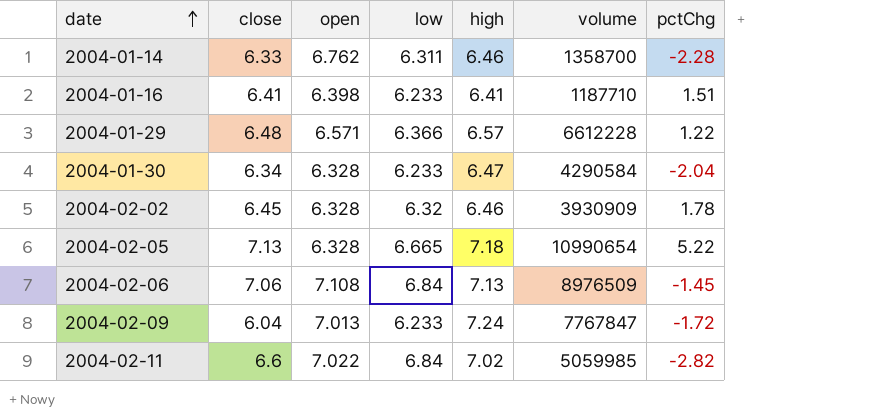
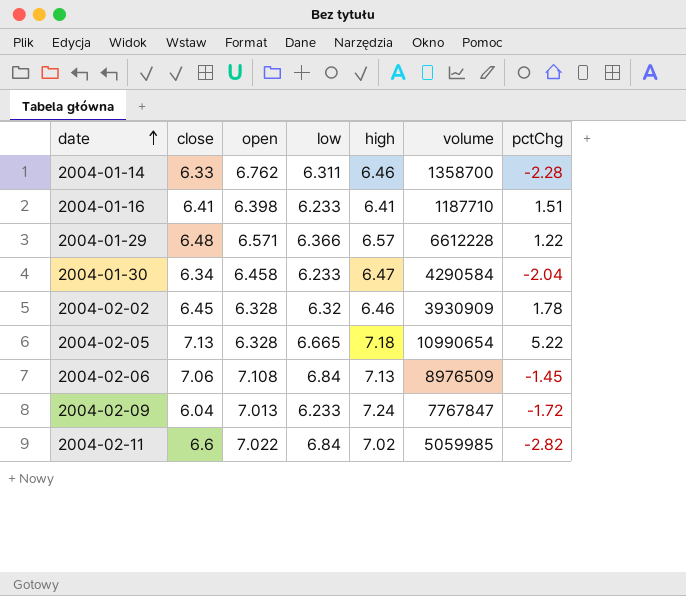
2004-01-30 | open: 6.328 -> 6.458

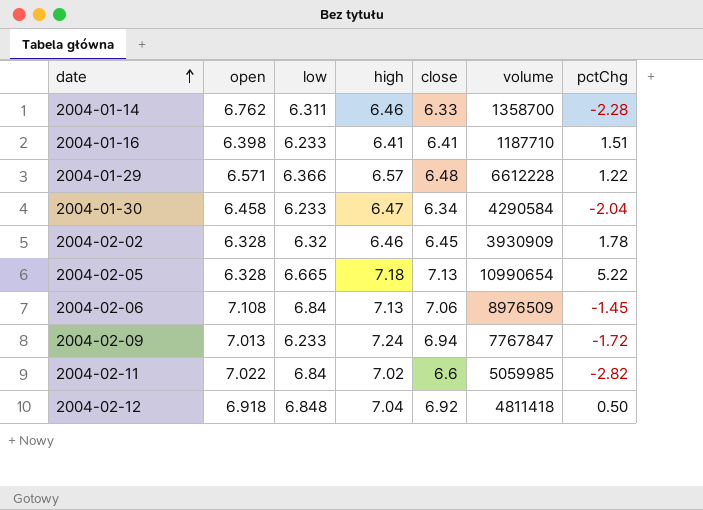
column close | position: 2 -> 5
2004-02-09 | close: 6.04 -> 6.94
row 2004-02-12: none -> 6.918 | 6.848 | 7.04 | 6.92 | 4811418 | 0.50

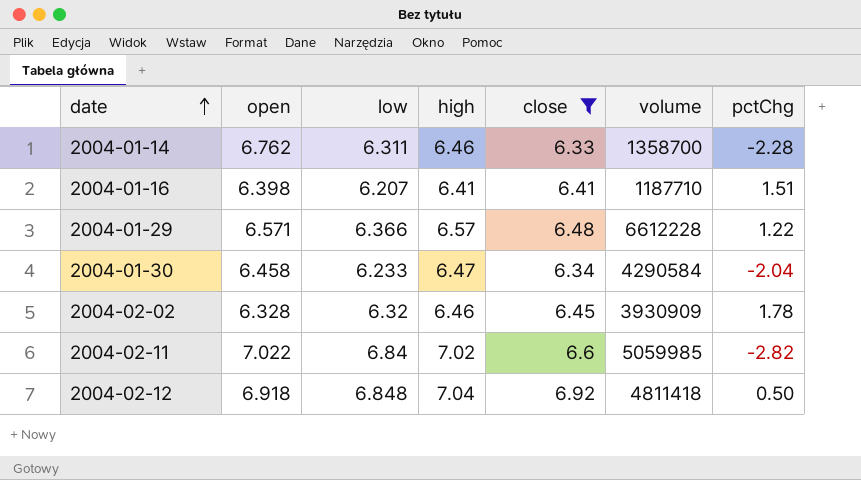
filter: none -> close <= 6.92
2004-01-16 | low: 6.233 -> 6.207

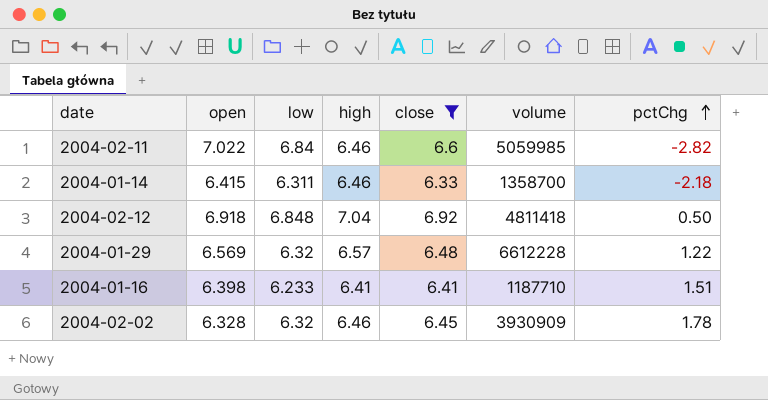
row order: date ascending -> pctChg ascending
row 2004-01-30: 6.458 | 6.233 | 6.47 | 6.34 | 4290584 | -2.04 -> none
2004-02-11 | high: 7.02 -> 6.46
2004-01-14 | open: 6.762 -> 6.415
2004-01-14 | pctChg: -2.28 -> -2.18
2004-01-29 | open: 6.571 -> 6.569
2004-01-29 | low: 6.366 -> 6.32
2004-01-16 | low: 6.207 -> 6.233

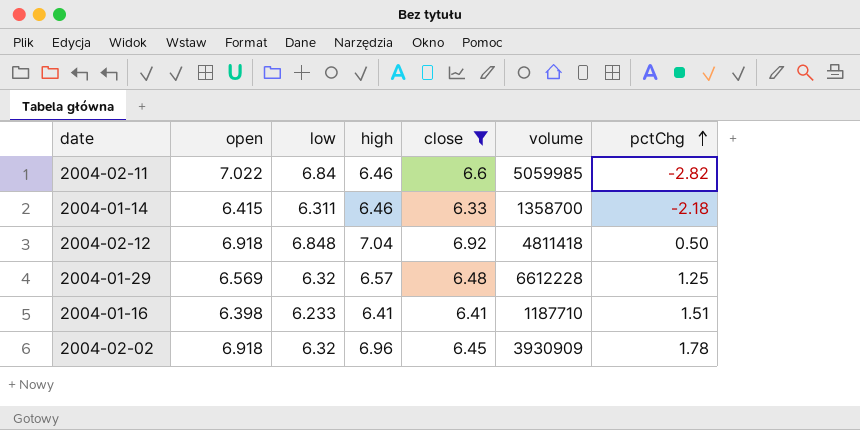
2004-01-29 | pctChg: 1.22 -> 1.25
2004-02-02 | open: 6.328 -> 6.918
2004-02-02 | high: 6.46 -> 6.96

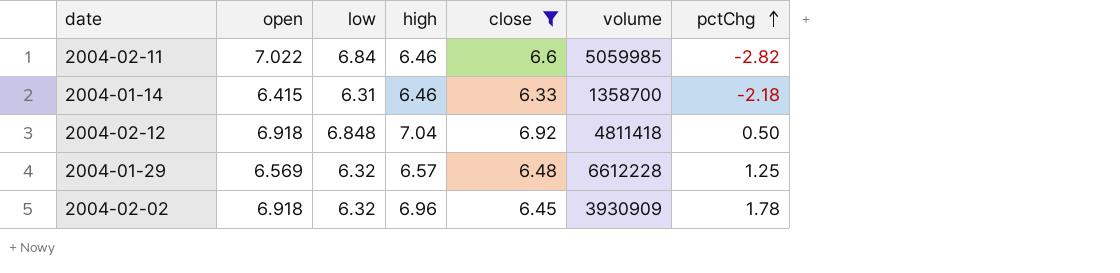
row 2004-01-16: 6.398 | 6.233 | 6.41 | 6.41 | 1187710 | 1.51 -> none
2004-01-14 | low: 6.311 -> 6.31

